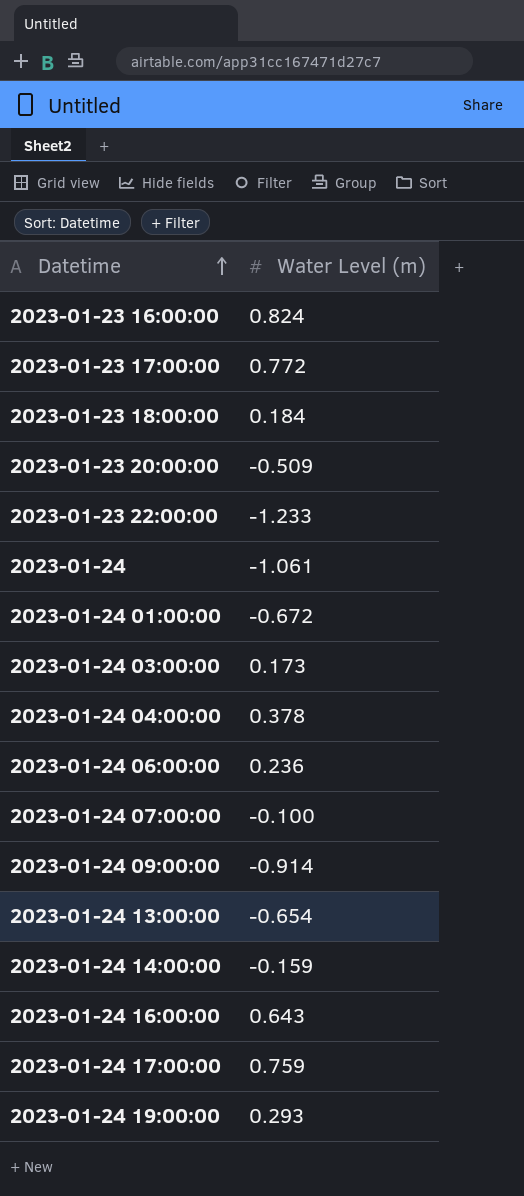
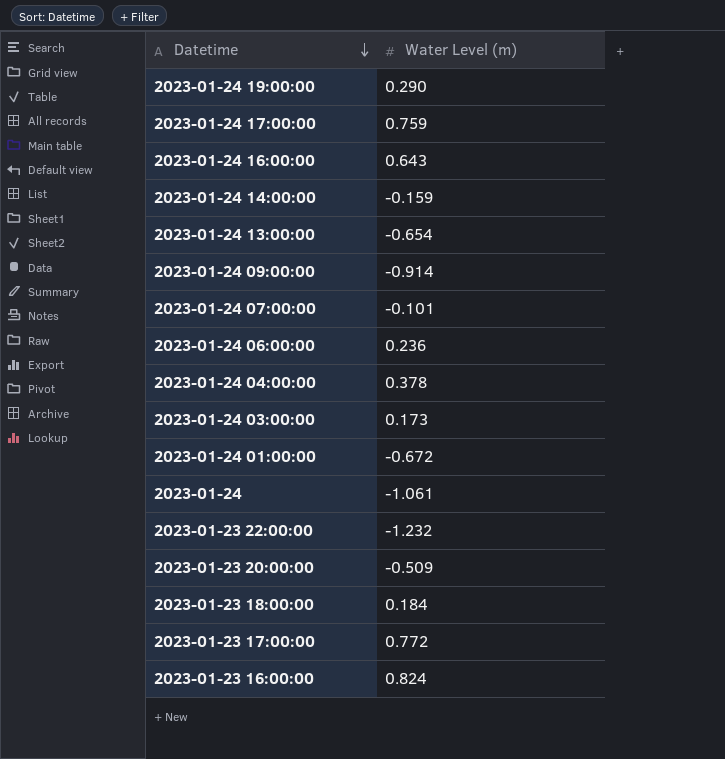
row order: Datetime ascending -> Datetime descending
2023-01-24 19:00:00 | Water Level (m): 0.293 -> 0.290
2023-01-24 07:00:00 | Water Level (m): -0.100 -> -0.101
2023-01-23 22:00:00 | Water Level (m): -1.233 -> -1.232

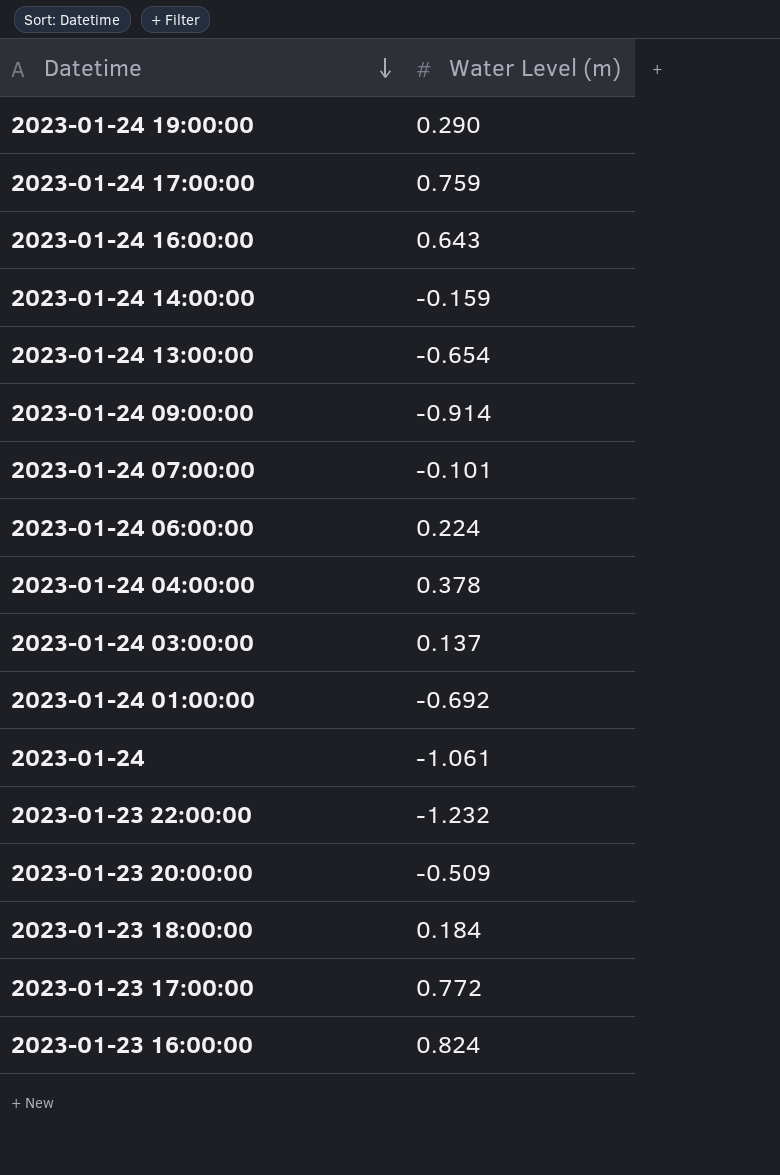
2023-01-24 06:00:00 | Water Level (m): 0.236 -> 0.224
2023-01-24 03:00:00 | Water Level (m): 0.173 -> 0.137
2023-01-24 01:00:00 | Water Level (m): -0.672 -> -0.692

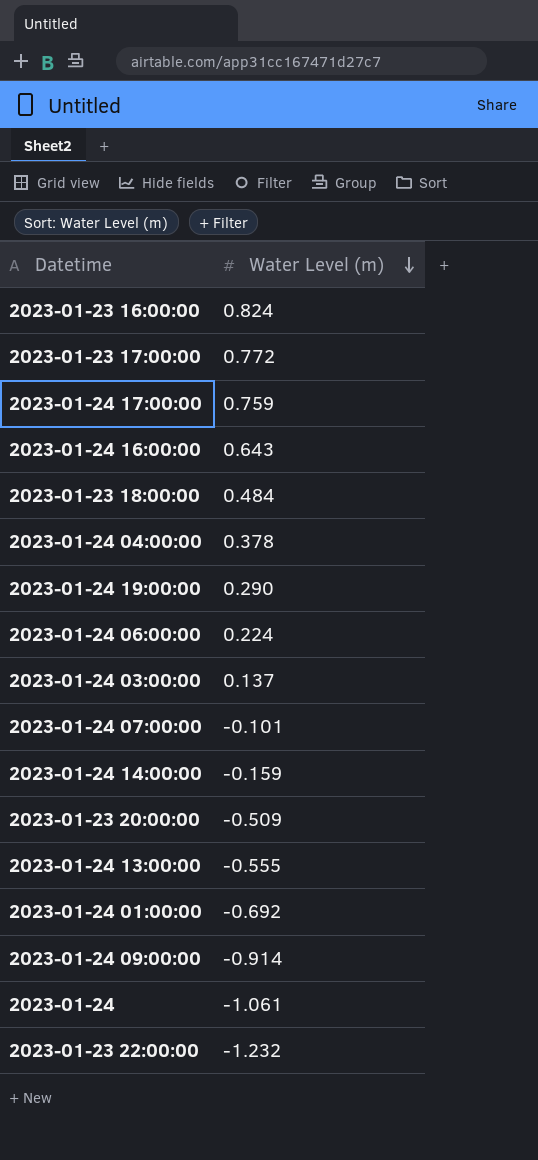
row order: Datetime descending -> Water Level (m) descending
2023-01-23 18:00:00 | Water Level (m): 0.184 -> 0.484
2023-01-24 13:00:00 | Water Level (m): -0.654 -> -0.555

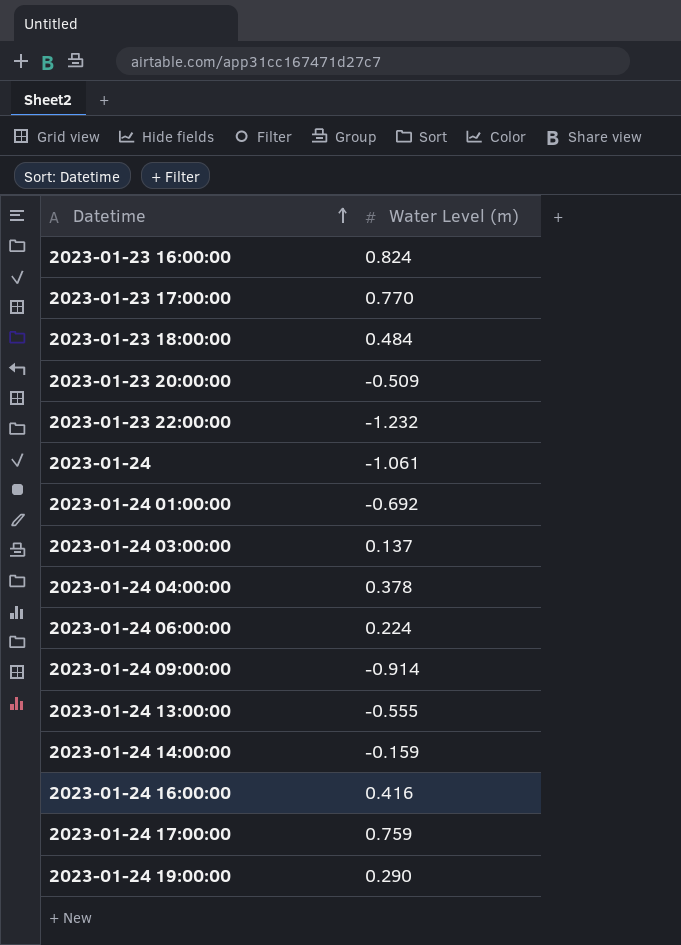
row order: Water Level (m) descending -> Datetime ascending
row 2023-01-24 07:00:00: -0.101 -> none
2023-01-23 17:00:00 | Water Level (m): 0.772 -> 0.770
2023-01-24 16:00:00 | Water Level (m): 0.643 -> 0.416

